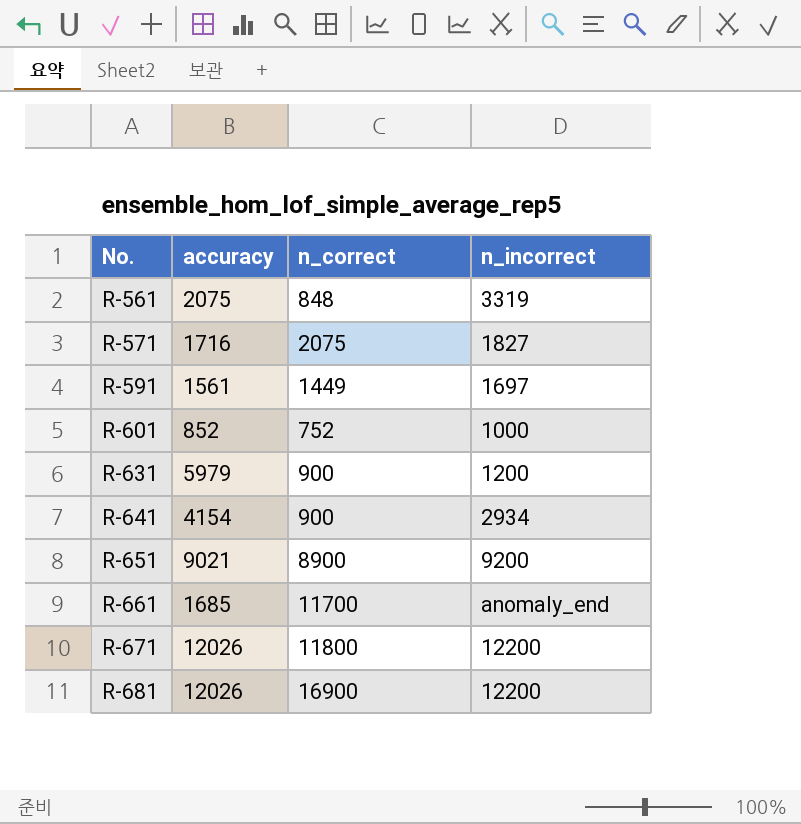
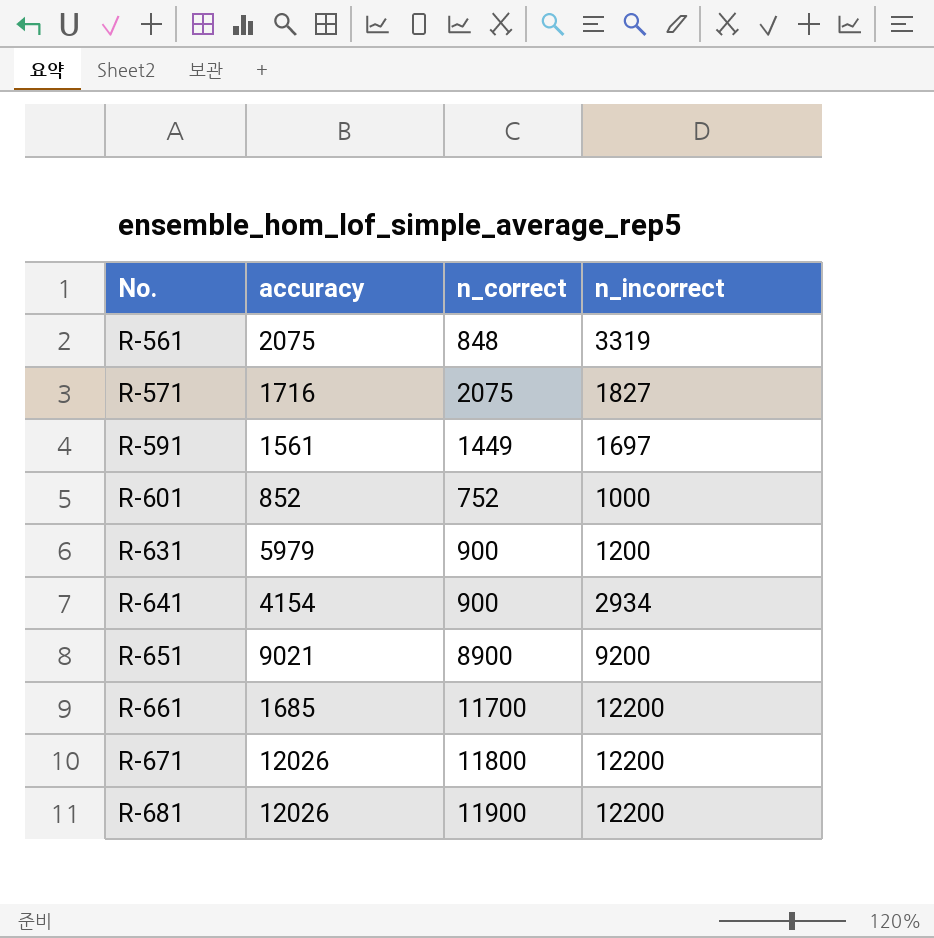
R-661 | n_incorrect: anomaly_end -> 12200
R-681 | n_correct: 16900 -> 11900

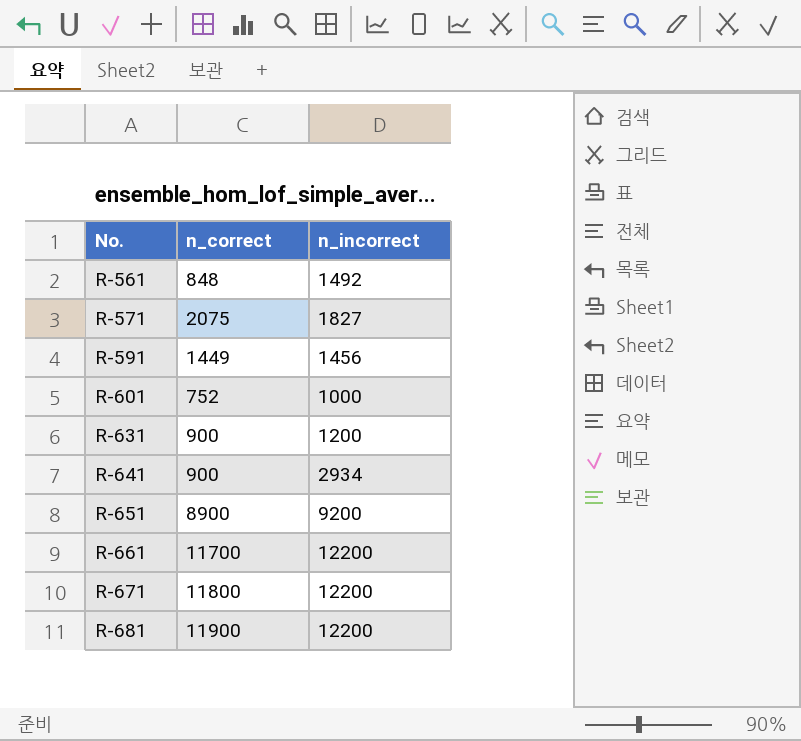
column accuracy | position: 2 -> none
R-561 | n_incorrect: 3319 -> 1492
R-591 | n_incorrect: 1697 -> 1456

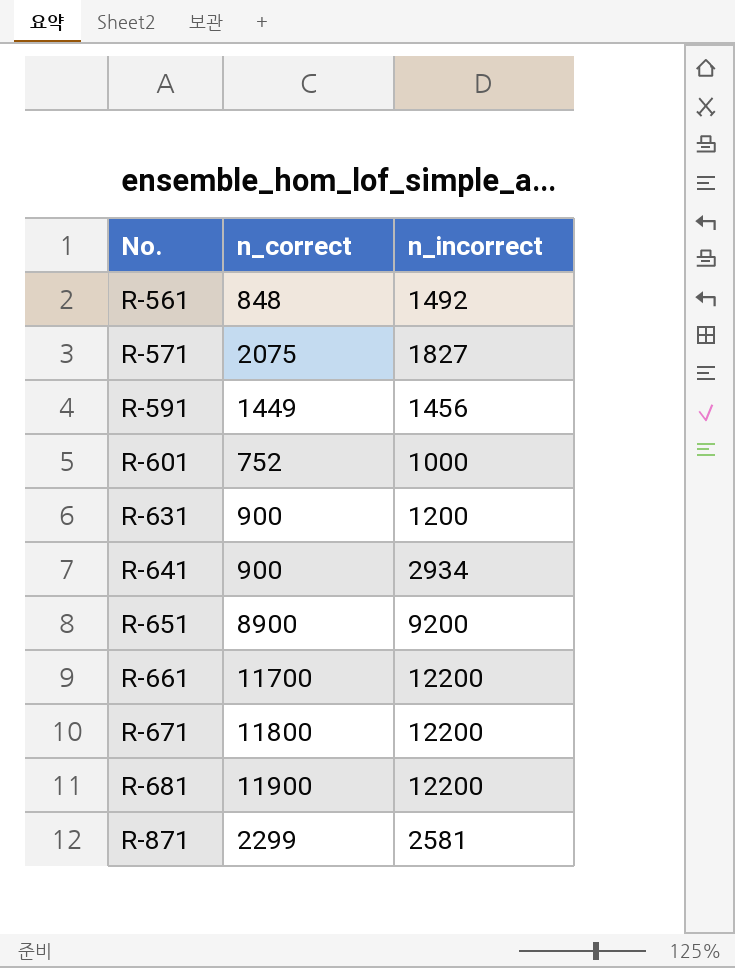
row R-871: none -> 2299 | 2581

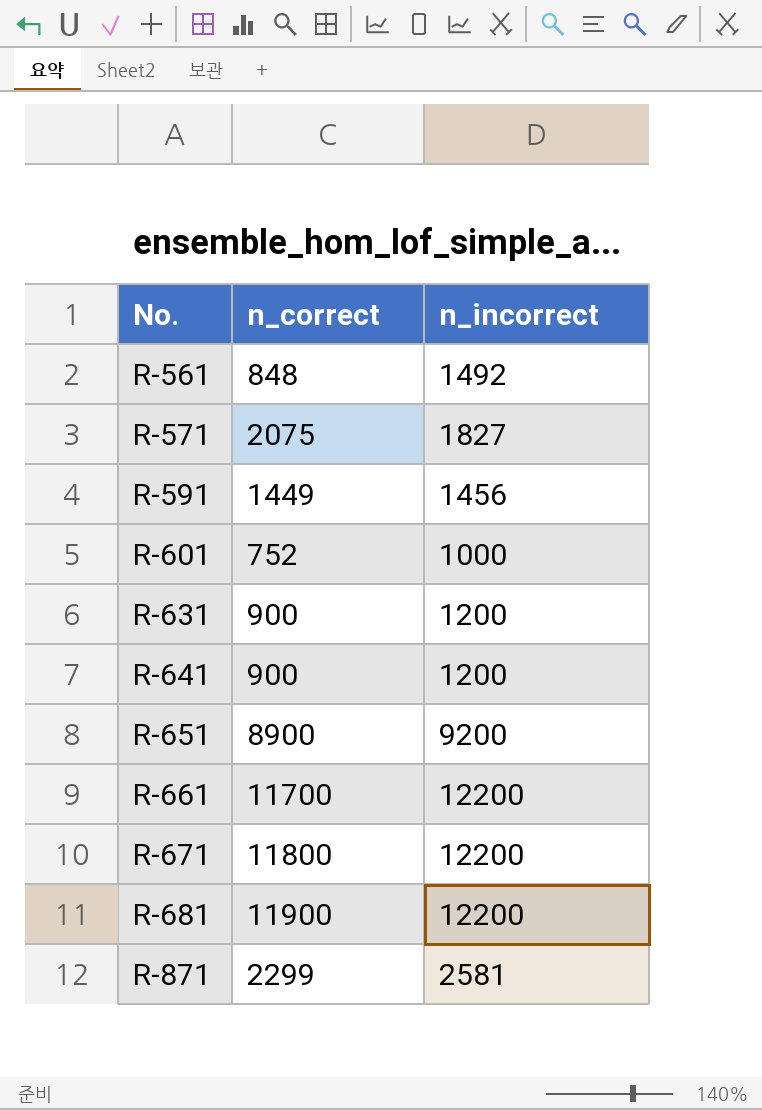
R-641 | n_incorrect: 2934 -> 1200

